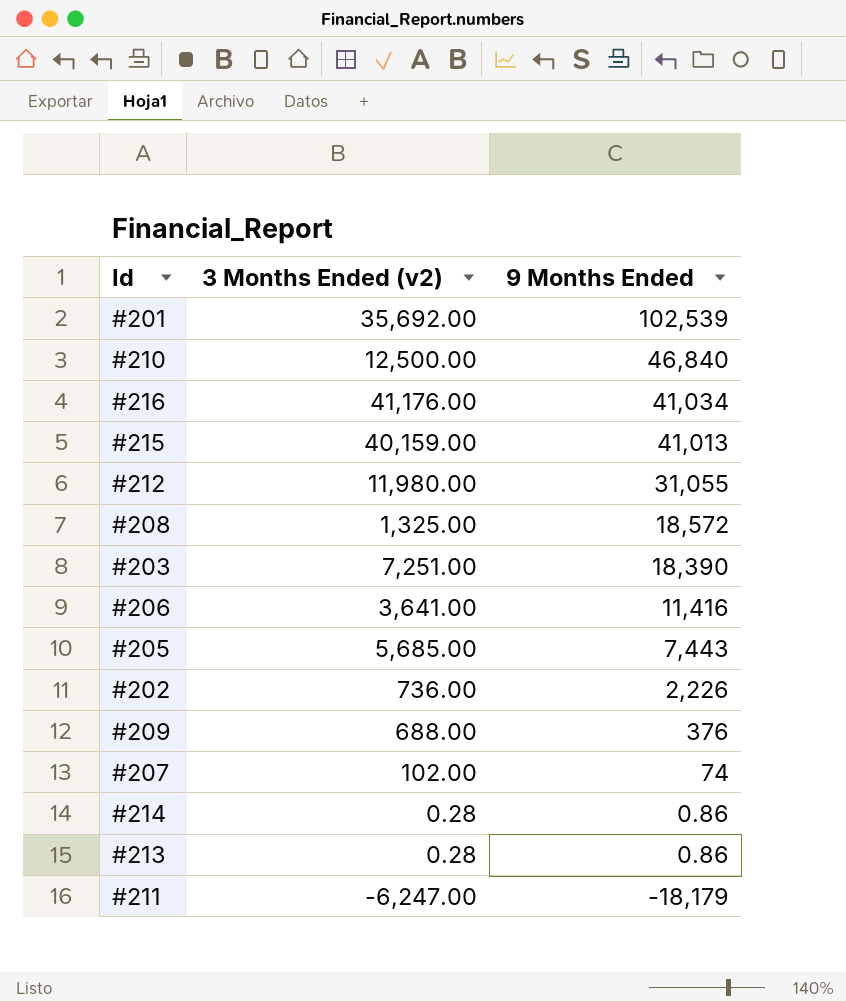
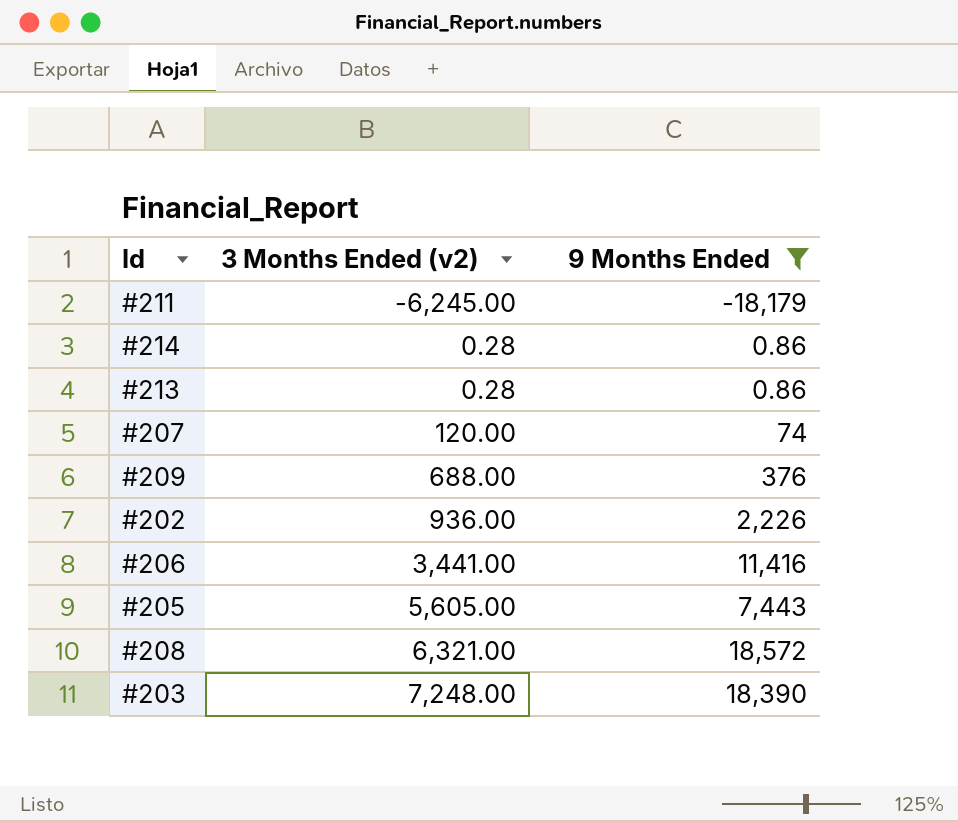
filter: none -> 9 Months Ended <= 18,572
row order: 9 Months Ended descending -> 3 Months Ended (v2) ascending
#211 | 3 Months Ended (v2): -6,247.00 -> -6,245.00
#207 | 3 Months Ended (v2): 102.00 -> 120.00
#202 | 3 Months Ended (v2): 736.00 -> 936.00
#206 | 3 Months Ended (v2): 3,641.00 -> 3,441.00
#205 | 3 Months Ended (v2): 5,685.00 -> 5,605.00
#208 | 3 Months Ended (v2): 1,325.00 -> 6,321.00
#203 | 3 Months Ended (v2): 7,251.00 -> 7,248.00

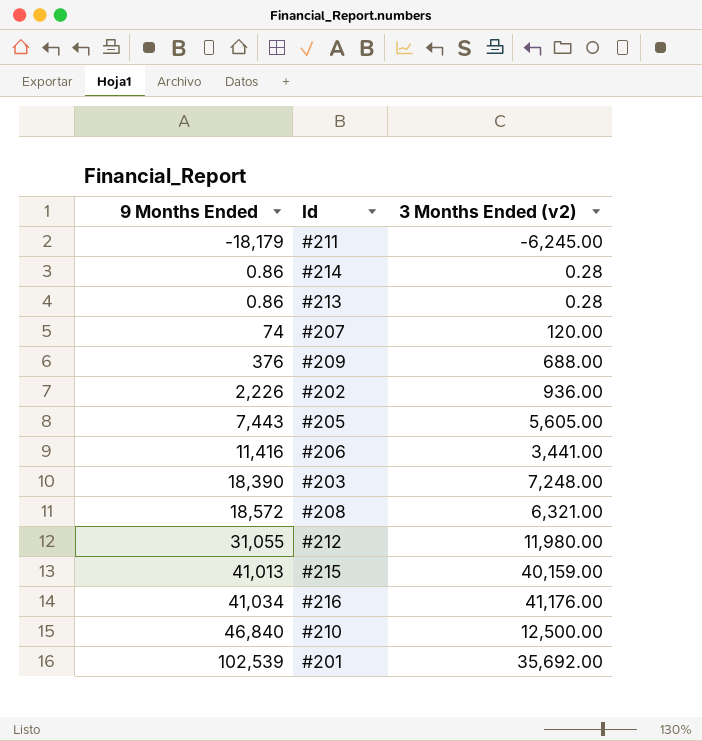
filter: 9 Months Ended <= 18,572 -> none
row order: 3 Months Ended (v2) ascending -> 9 Months Ended ascending
column 9 Months Ended | position: 3 -> 1

